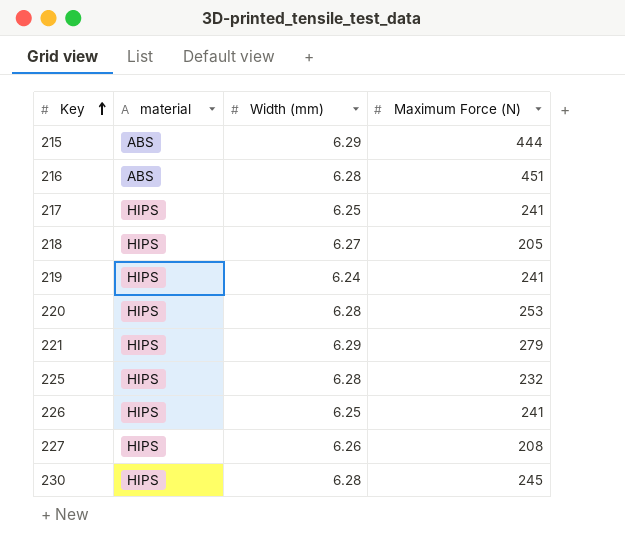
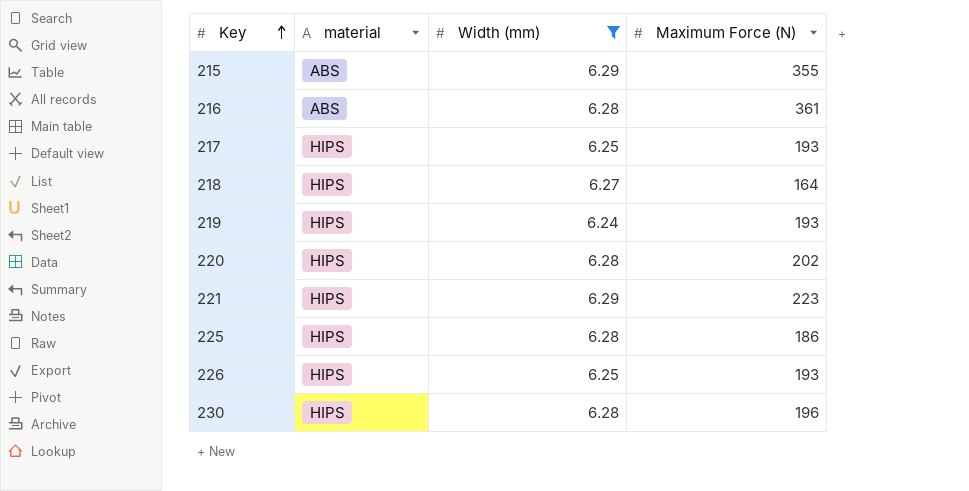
filter: none -> Width (mm) != 6.26
215 | Maximum Force (N): 444 -> 355
216 | Maximum Force (N): 451 -> 361
217 | Maximum Force (N): 241 -> 193
218 | Maximum Force (N): 205 -> 164
219 | Maximum Force (N): 241 -> 193
220 | Maximum Force (N): 253 -> 202
221 | Maximum Force (N): 279 -> 223
225 | Maximum Force (N): 232 -> 186
226 | Maximum Force (N): 241 -> 193
230 | Maximum Force (N): 245 -> 196

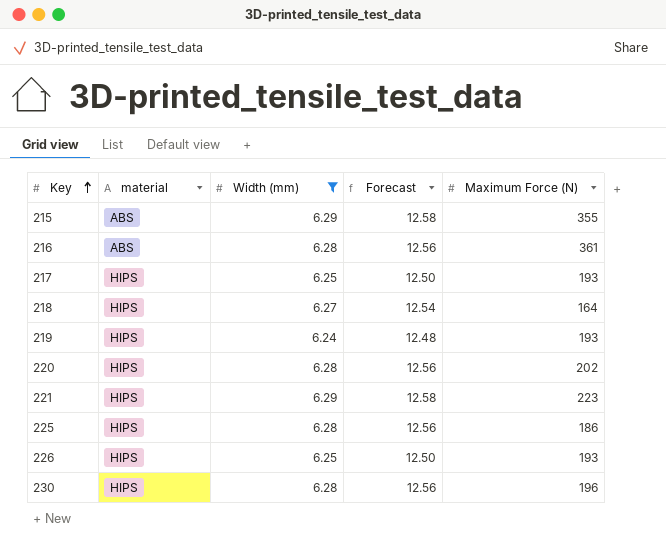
column Forecast | formula: none -> [Width (mm)] * 2

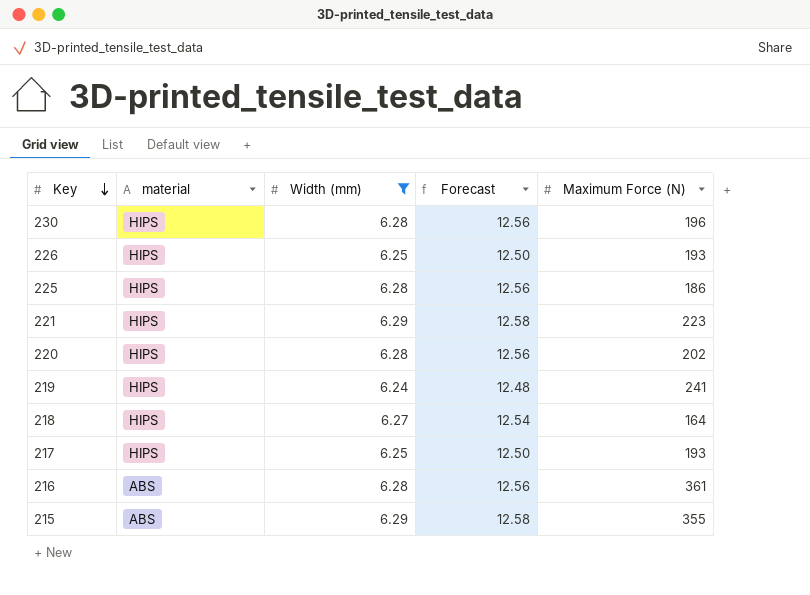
row order: Key ascending -> Key descending
219 | Maximum Force (N): 193 -> 241

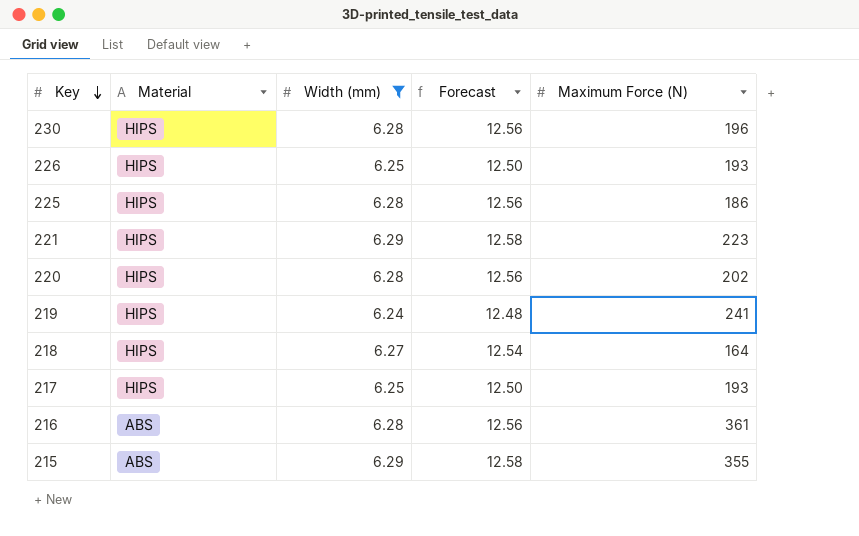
column name: material -> Material

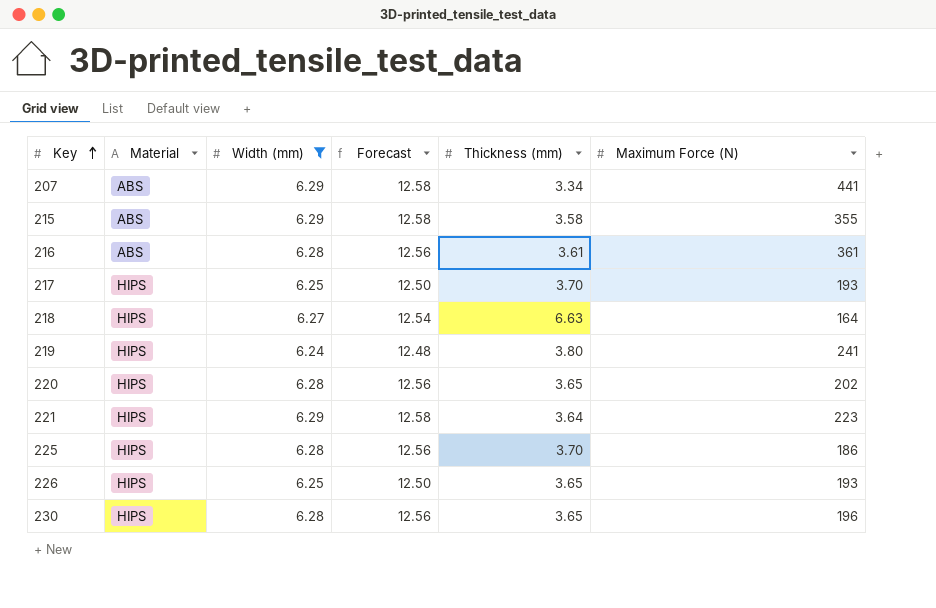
row order: Key descending -> Key ascending
column Thickness (mm) | position: none -> 5
row 207: none -> ABS | 6.29 | 12.58 | 3.34 | 441

